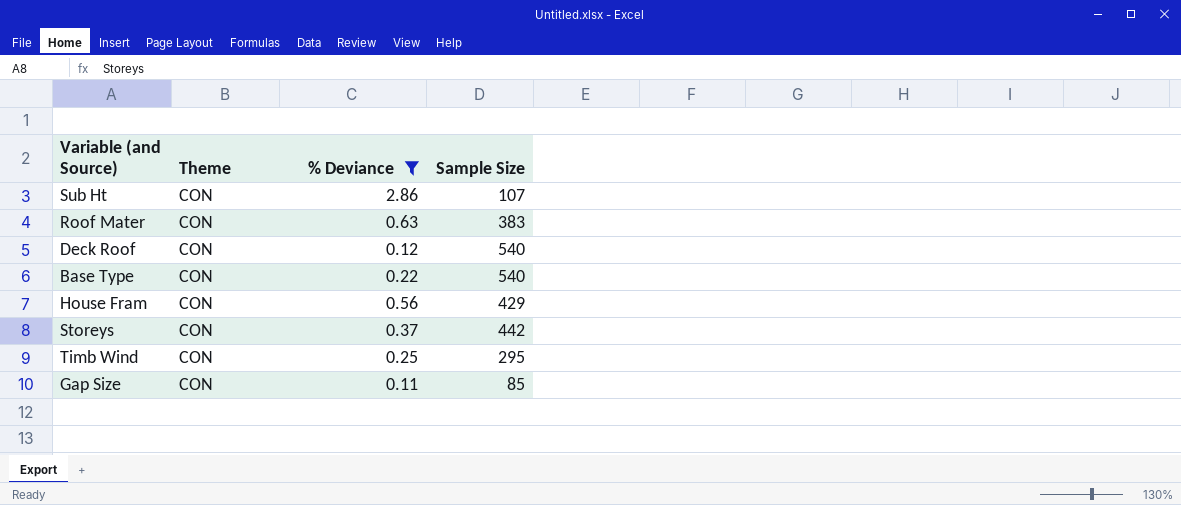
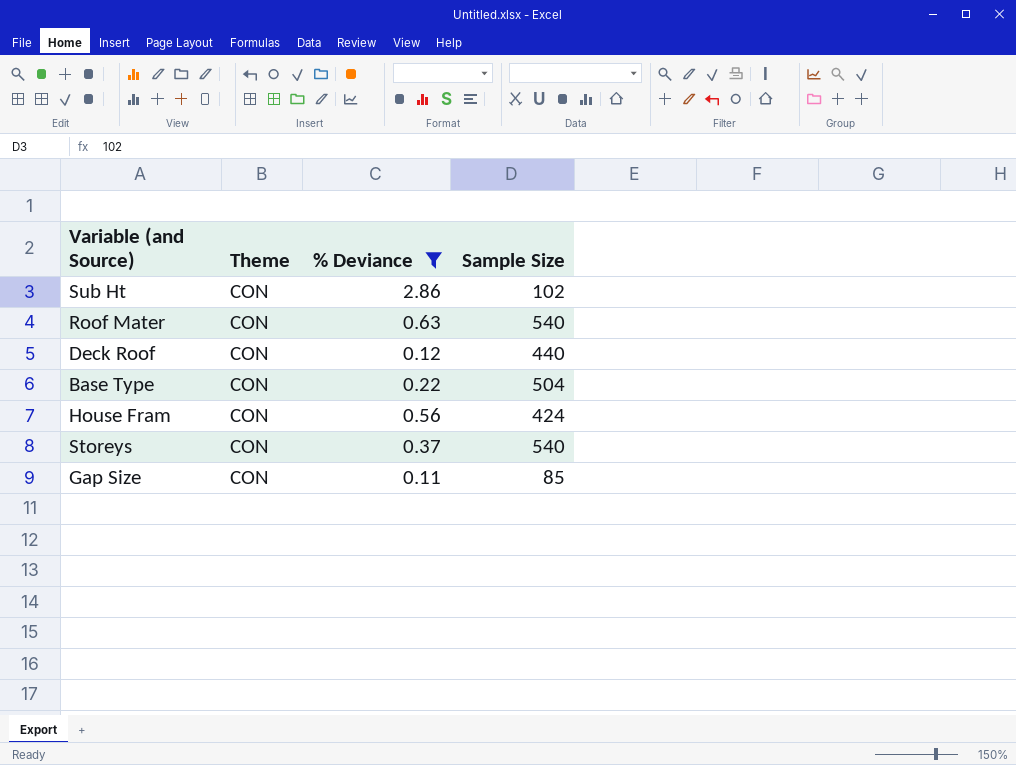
row Timb Wind: CON | 0.25 | 295 -> none
Sub Ht | Sample Size: 107 -> 102
Roof Mater | Sample Size: 383 -> 540
Deck Roof | Sample Size: 540 -> 440
Base Type | Sample Size: 540 -> 504
House Fram | Sample Size: 429 -> 424
Storeys | Sample Size: 442 -> 540

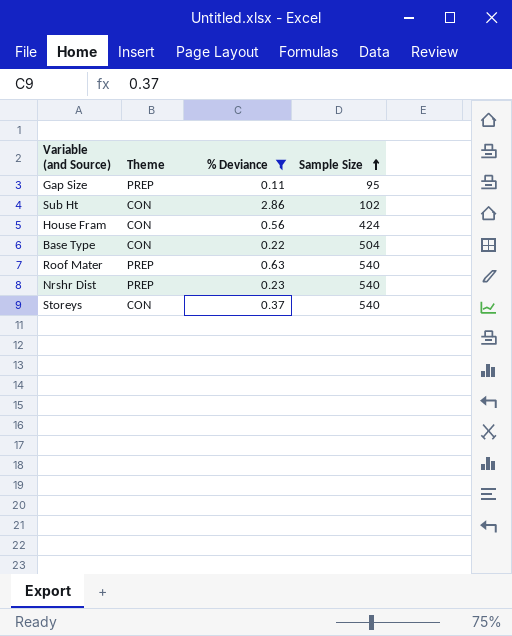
row order: none -> Sample Size ascending
row Deck Roof: CON | 0.12 | 440 -> none
Gap Size | Theme: CON -> PREP
Gap Size | Sample Size: 85 -> 95
Roof Mater | Theme: CON -> PREP
row Nrshr Dist: none -> PREP | 0.23 | 540

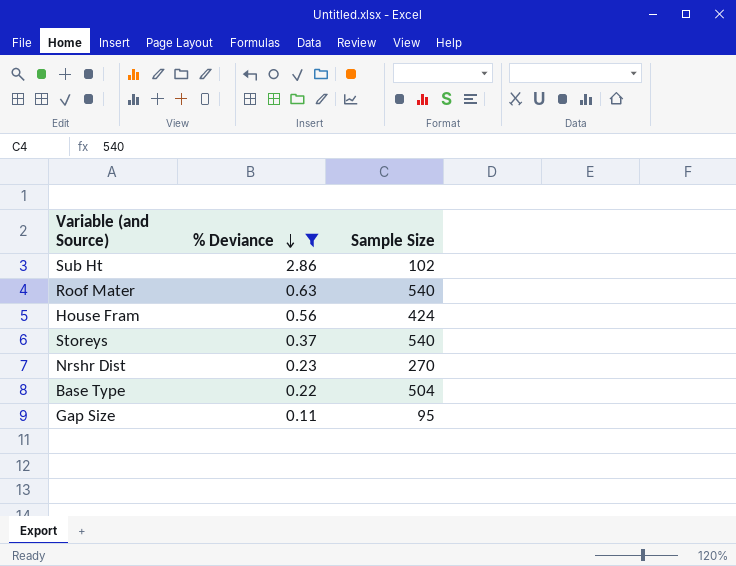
row order: Sample Size ascending -> % Deviance descending
column Theme | position: 2 -> none
Nrshr Dist | Sample Size: 540 -> 270

